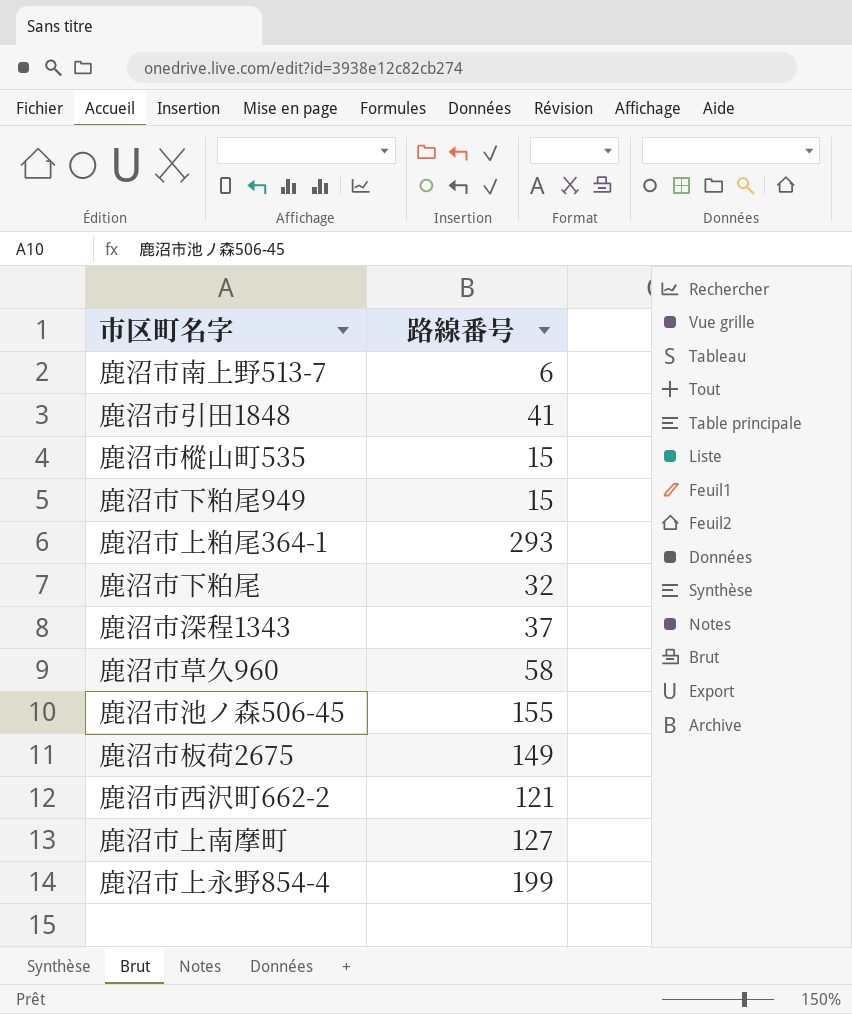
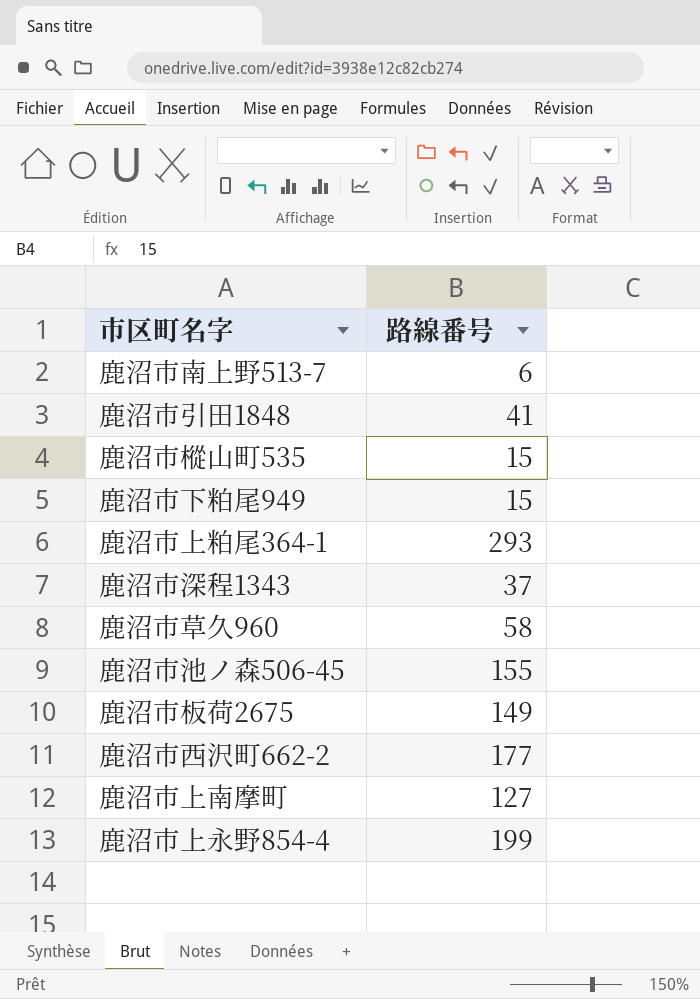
row 鹿沼市下粕尾: 32 -> none
鹿沼市西沢町662-2 | 路線番号: 121 -> 177

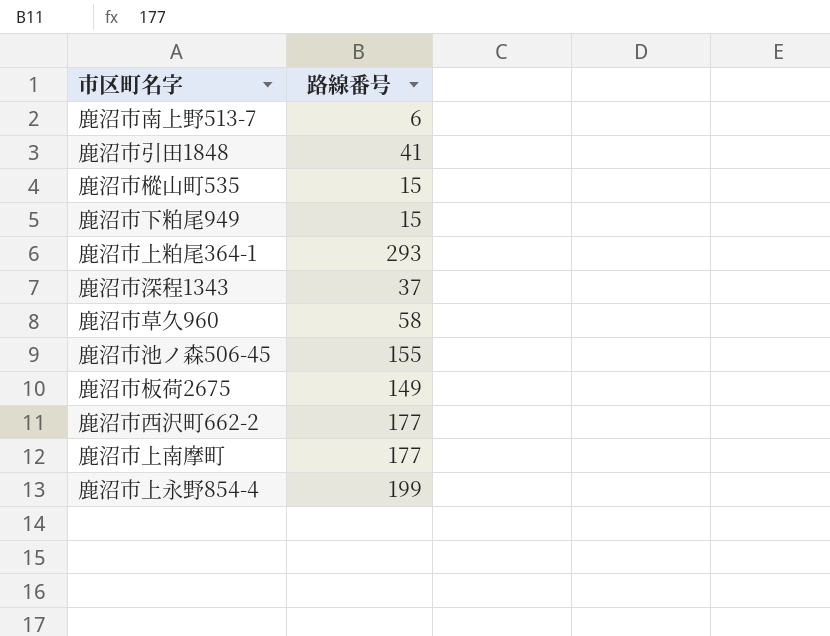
鹿沼市上南摩町 | 路線番号: 127 -> 177

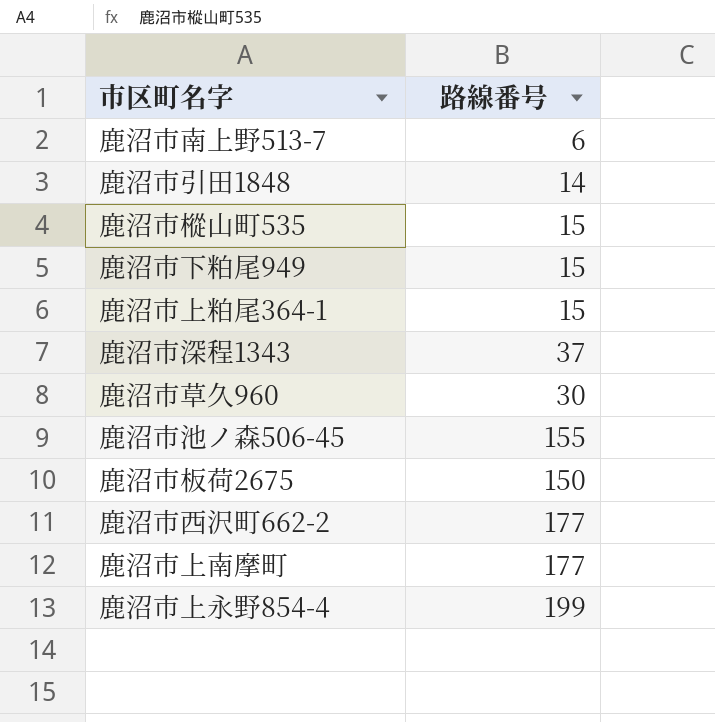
鹿沼市引田1848 | 路線番号: 41 -> 14
鹿沼市上粕尾364-1 | 路線番号: 293 -> 15
鹿沼市草久960 | 路線番号: 58 -> 30
鹿沼市板荷2675 | 路線番号: 149 -> 150

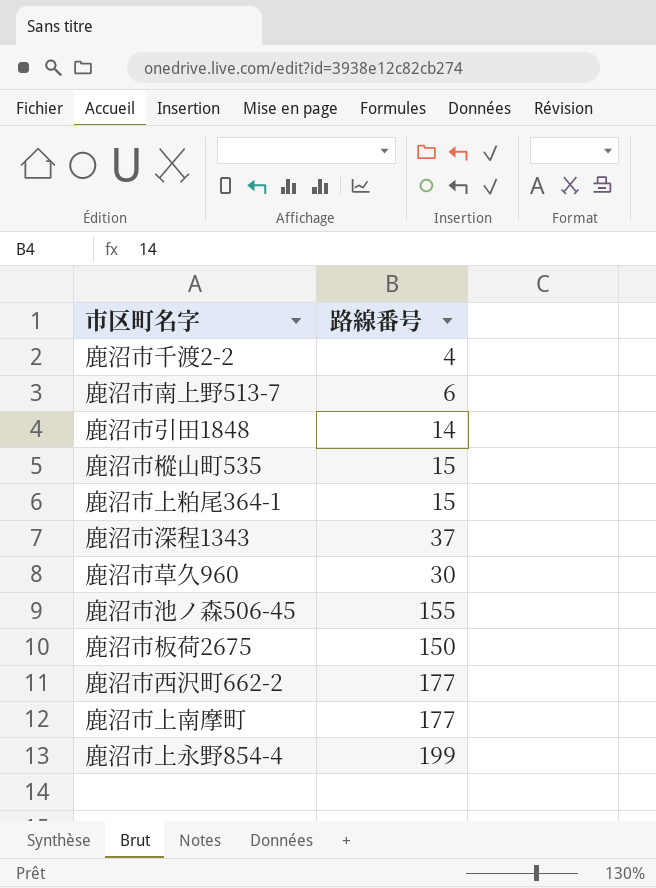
row 鹿沼市下粕尾949: 15 -> none
row 鹿沼市千渡2-2: none -> 4

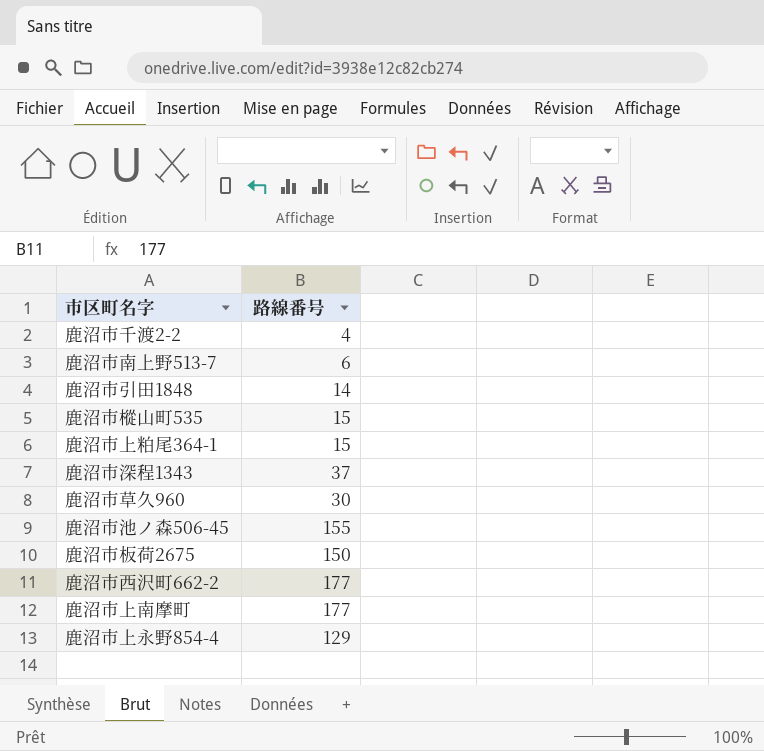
鹿沼市上永野854-4 | 路線番号: 199 -> 129

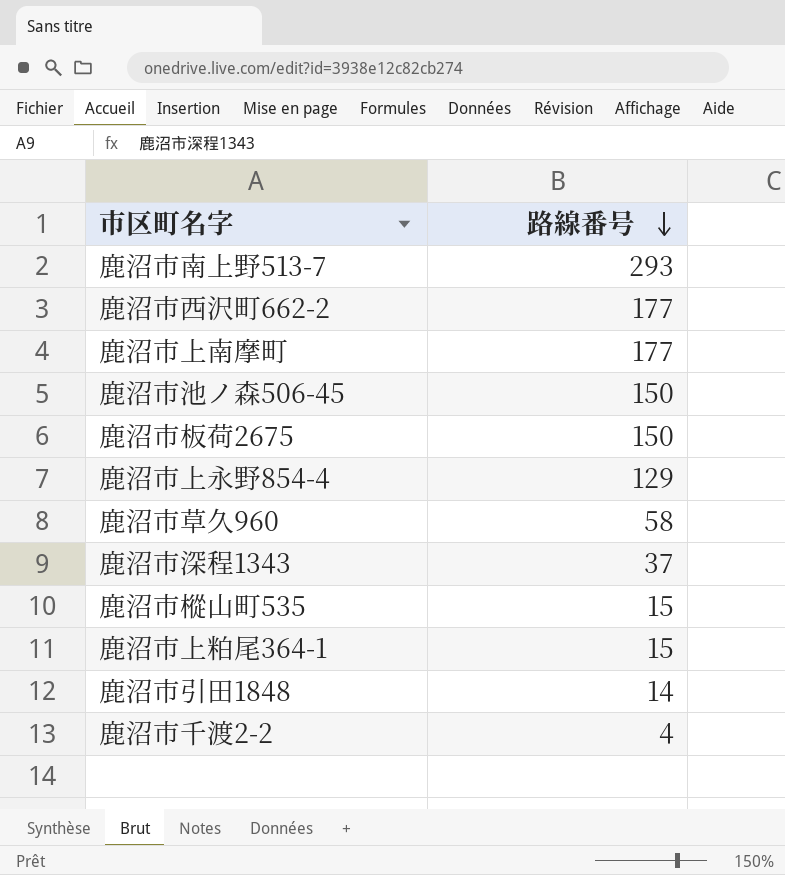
row order: none -> 路線番号 descending
鹿沼市南上野513-7 | 路線番号: 6 -> 293
鹿沼市池ノ森506-45 | 路線番号: 155 -> 150
鹿沼市草久960 | 路線番号: 30 -> 58

